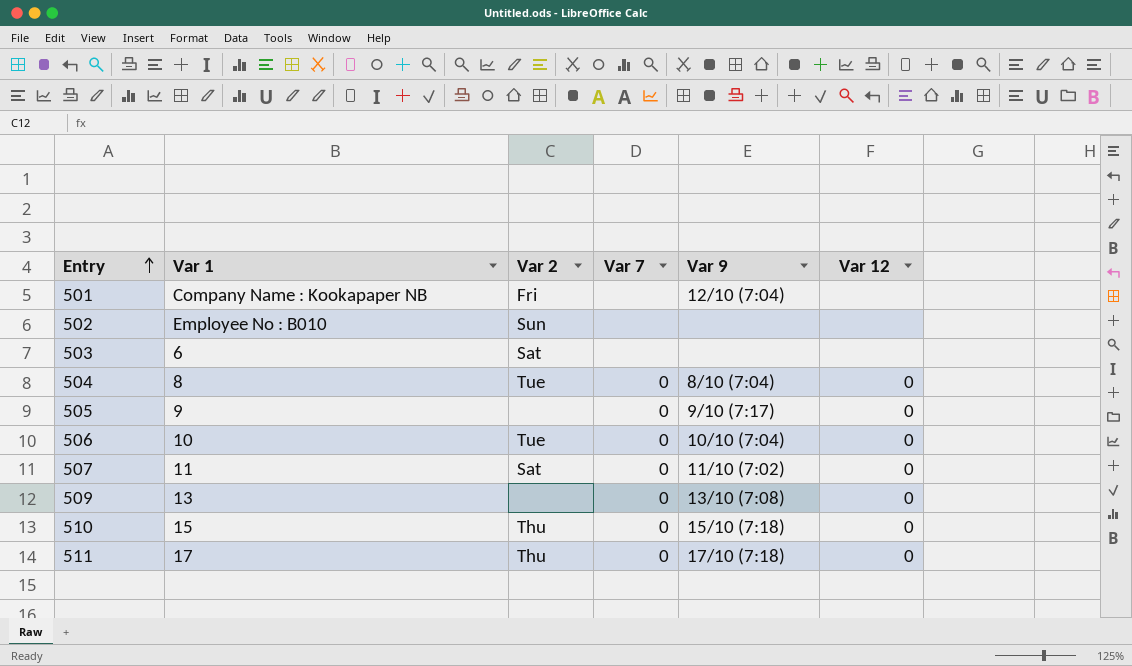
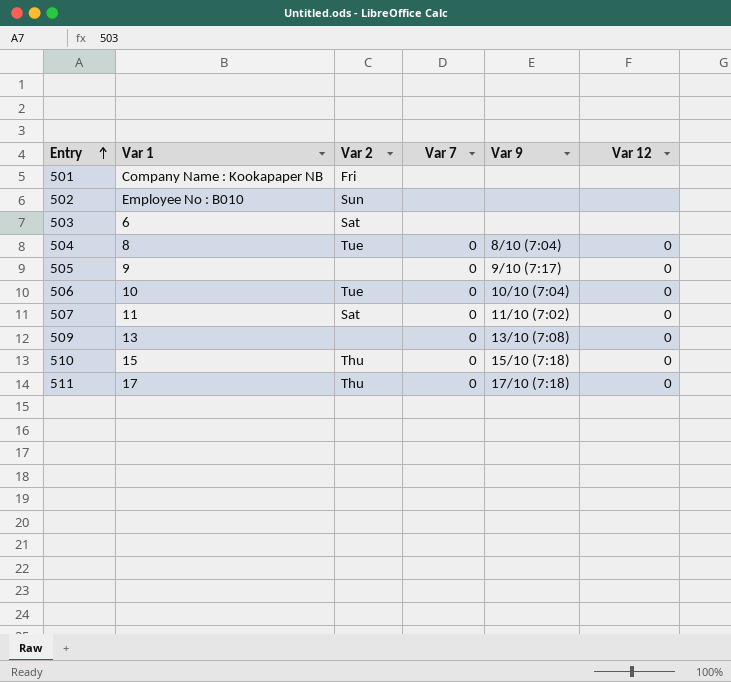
501 | Var 9: 12/10 (7:04) -> none

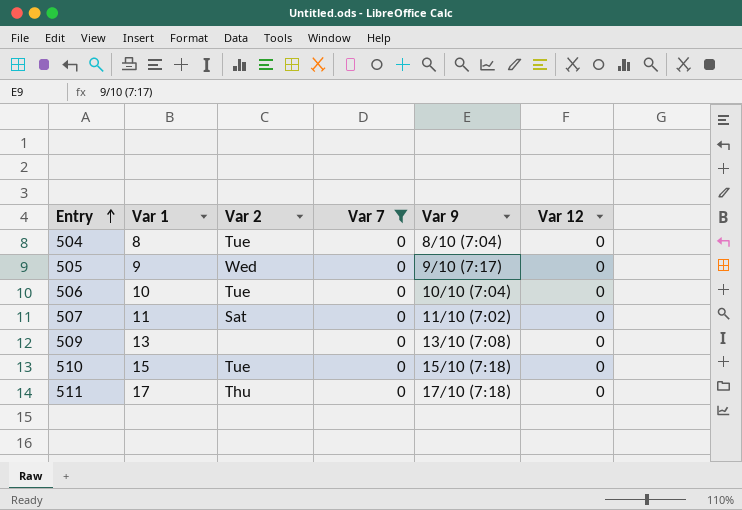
filter: none -> Var 7 = 0
505 | Var 2: none -> Wed
510 | Var 2: Thu -> Tue

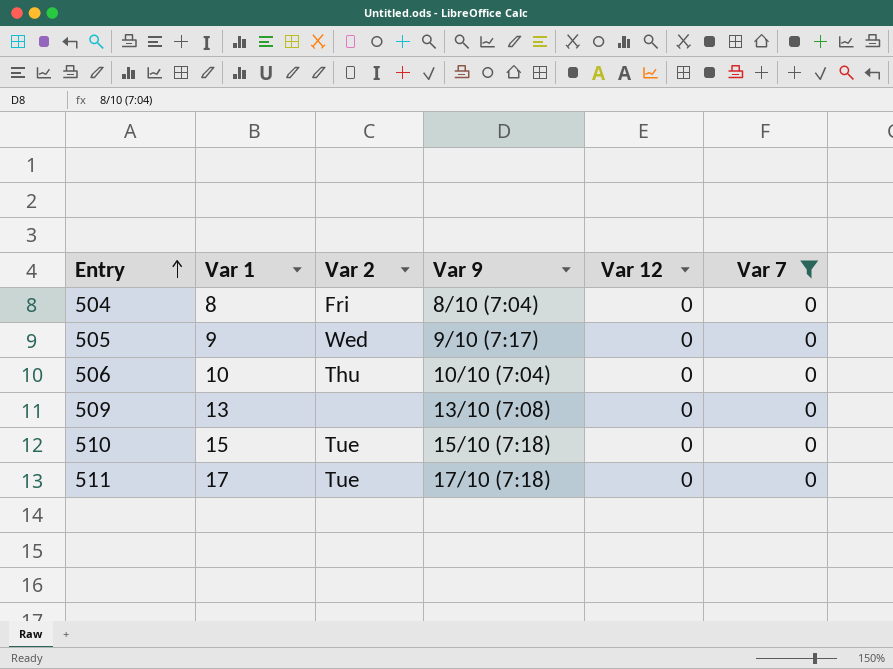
column Var 7 | position: 4 -> 6
row 507: 11 | Sat | 0 | 11/10 (7:02) | 0 -> none
504 | Var 2: Tue -> Fri
506 | Var 2: Tue -> Thu
511 | Var 2: Thu -> Tue

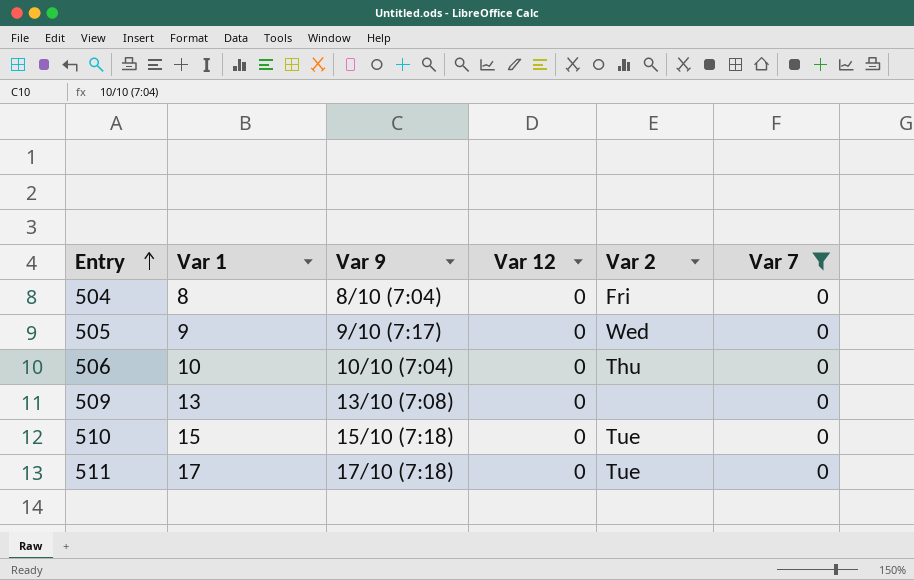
column Var 2 | position: 3 -> 5

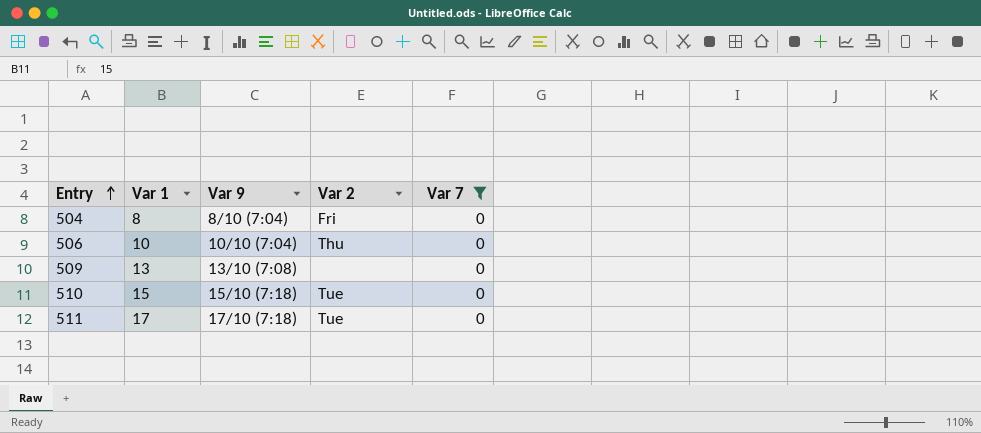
column Var 12 | position: 4 -> none
row 505: 9 | 9/10 (7:17) | 0 | Wed | 0 -> none

